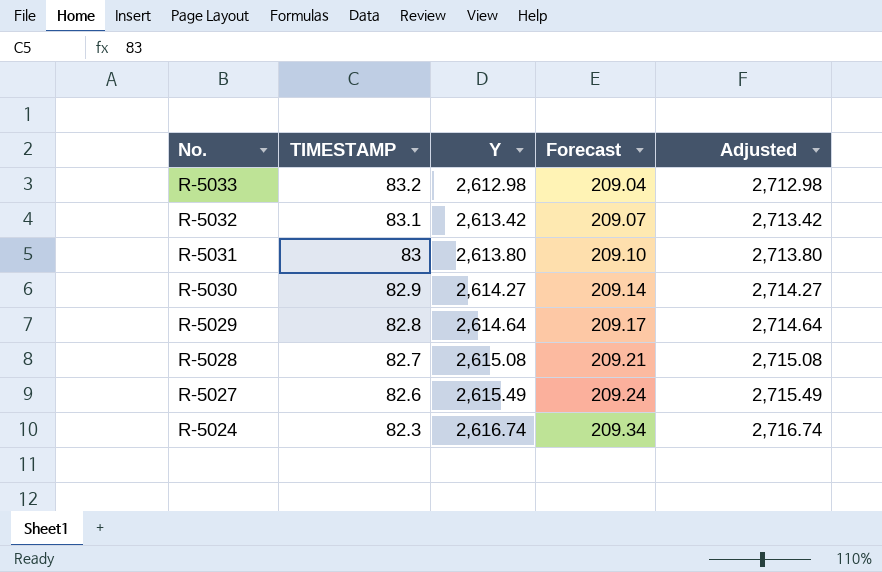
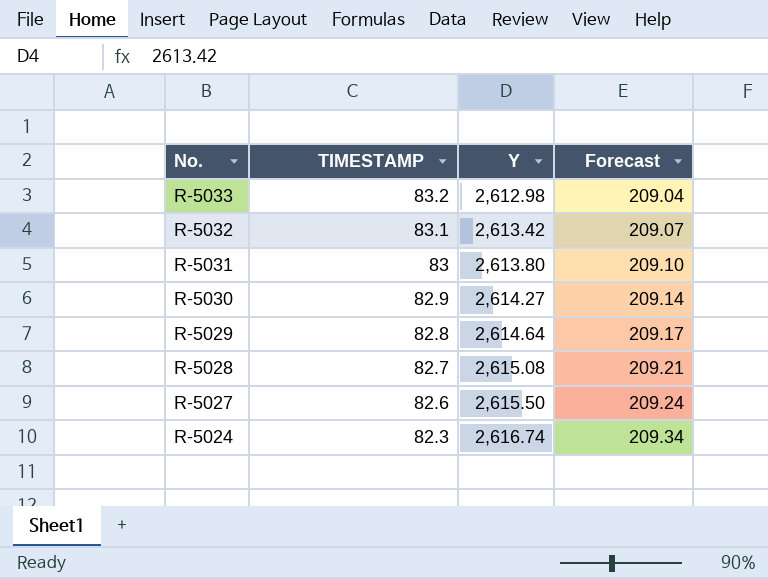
column Adjusted | formula: [Y] + 100 -> none
R-5027 | Y: 2,615.49 -> 2,615.50

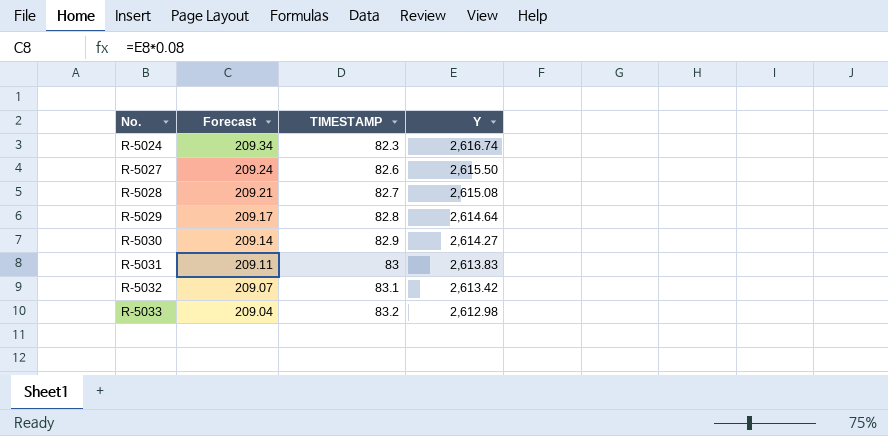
row order: No. descending -> No. ascending
column Forecast | position: 4 -> 2
R-5031 | Forecast: 209.10 -> 209.11
R-5031 | Y: 2,613.80 -> 2,613.83

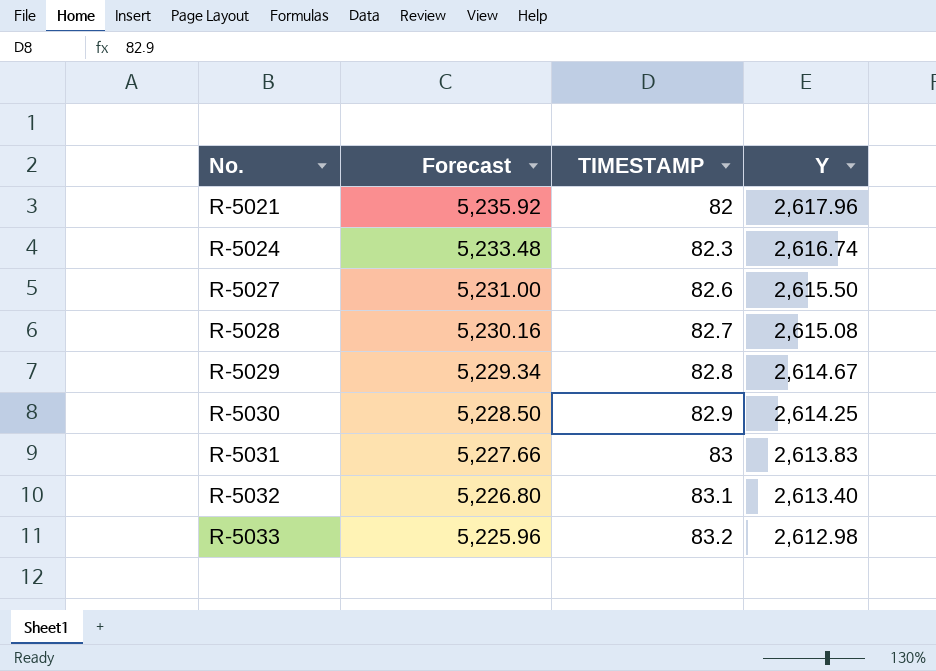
column Forecast | formula: [Y] * 0.08 -> [Y] * 2
row R-5021: none -> 5,235.92 | 82 | 2,617.96
R-5029 | Y: 2,614.64 -> 2,614.67
R-5030 | Y: 2,614.27 -> 2,614.25
R-5032 | Y: 2,613.42 -> 2,613.40

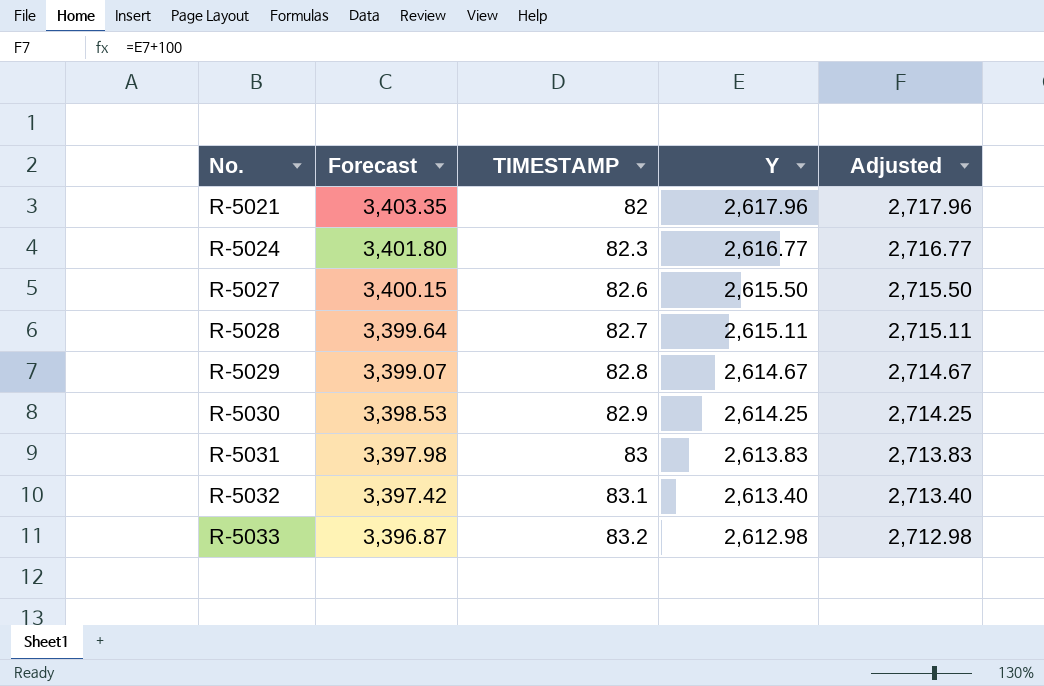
column Forecast | formula: [Y] * 2 -> [Y] * 1.3
column Adjusted | formula: none -> [Y] + 100
R-5024 | Y: 2,616.74 -> 2,616.77
R-5028 | Y: 2,615.08 -> 2,615.11

